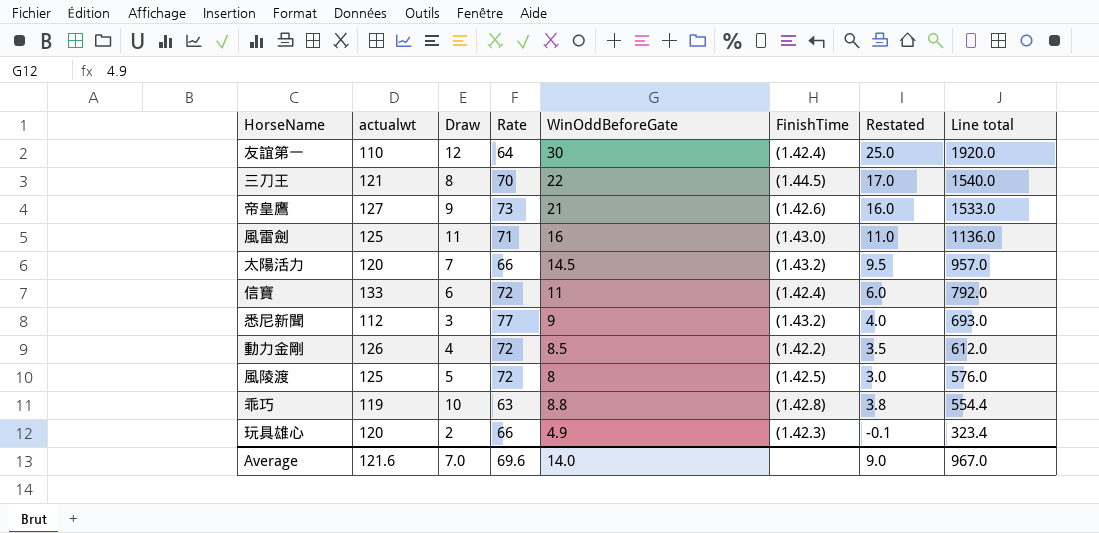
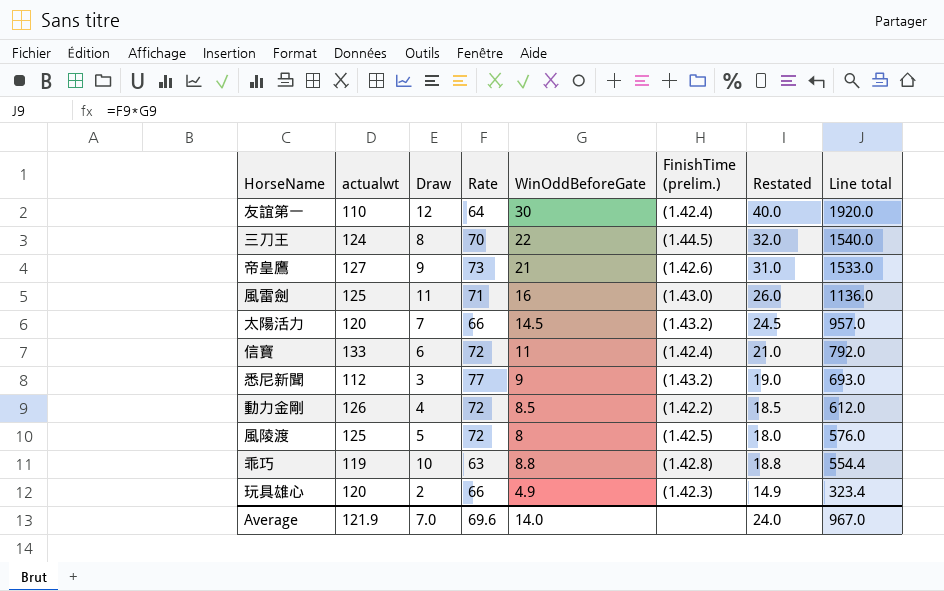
column name: FinishTime -> FinishTime (prelim.)
column Restated | formula: [WinOddBeforeGate] - 5 -> [WinOddBeforeGate] + 10
三刀王 | actualwt: 121 -> 124
Average | actualwt: 121.6 -> 121.9
Average | Restated: 9.0 -> 24.0

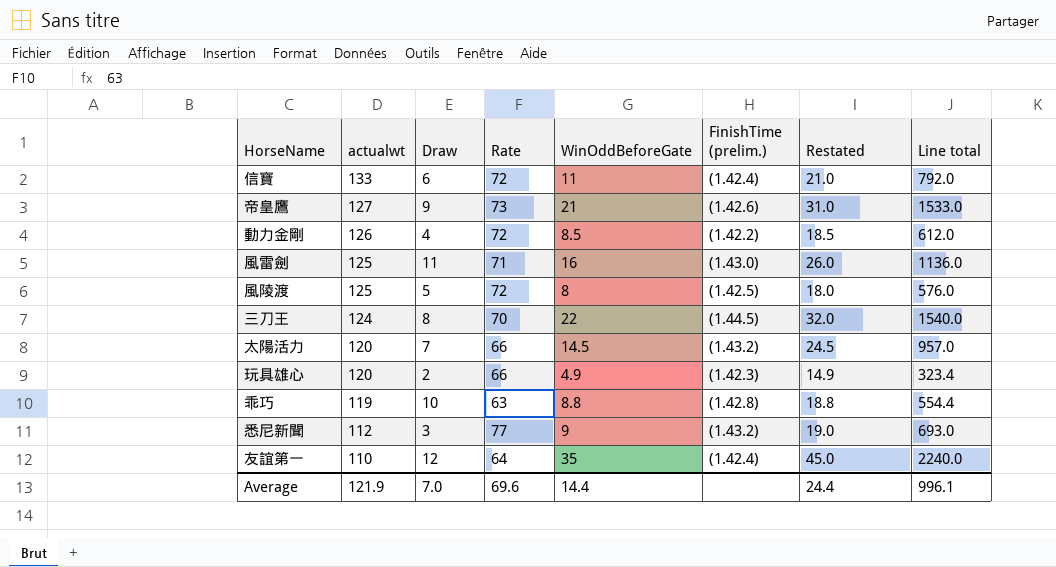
row order: Line total descending -> actualwt descending
友誼第一 | WinOddBeforeGate: 30 -> 35
友誼第一 | Restated: 40.0 -> 45.0
友誼第一 | Line total: 1920.0 -> 2240.0
Average | WinOddBeforeGate: 14.0 -> 14.4
Average | Restated: 24.0 -> 24.4
Average | Line total: 967.0 -> 996.1

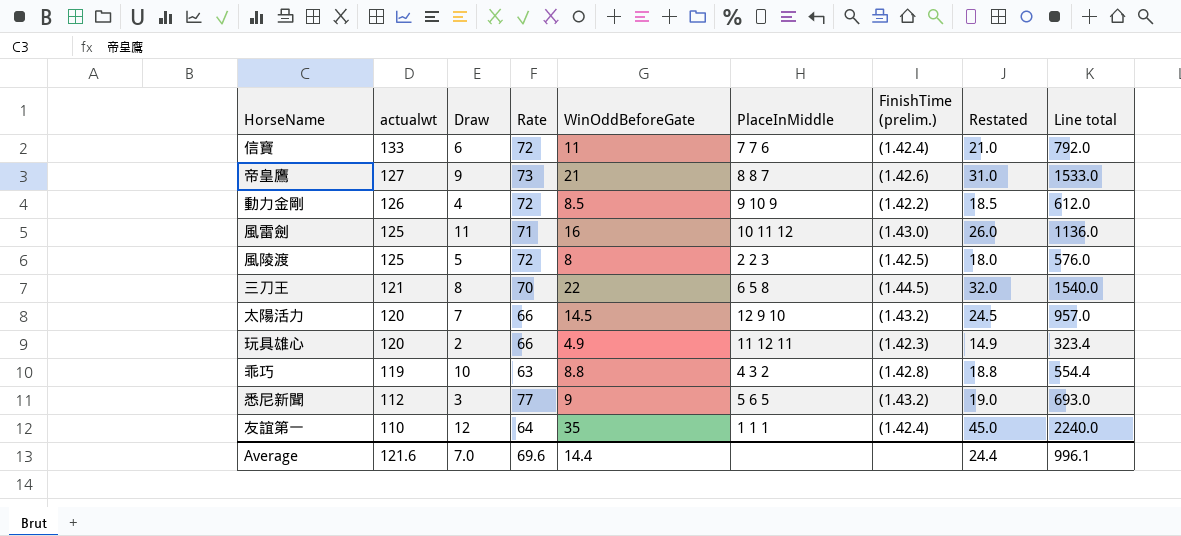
column PlaceInMiddle | position: none -> 6
三刀王 | actualwt: 124 -> 121
Average | actualwt: 121.9 -> 121.6

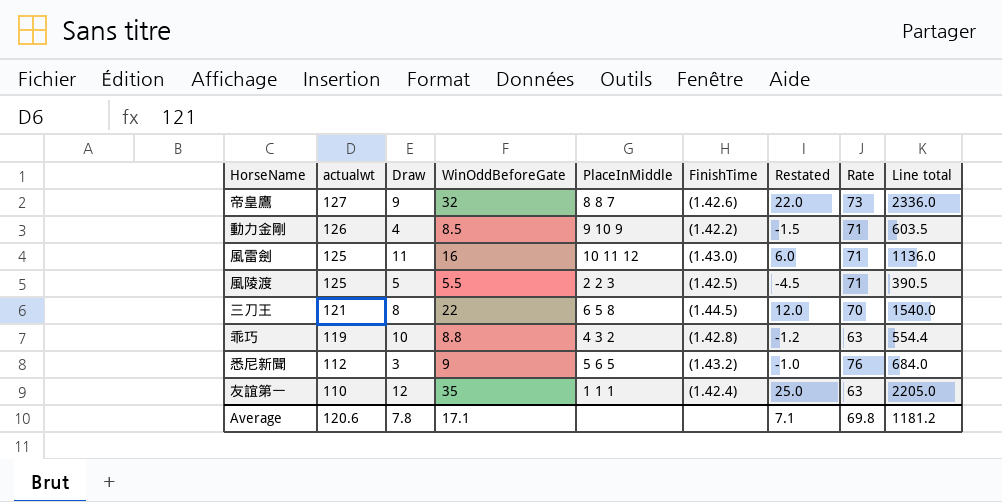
column name: FinishTime (prelim.) -> FinishTime
column Restated | formula: [WinOddBeforeGate] + 10 -> [WinOddBeforeGate] - 10
column Rate | position: 4 -> 8
row 信寶: 133 | 6 | 72 | 11 | 7 7 6 | (1.42.4) | 21.0 | 792.0 -> none
row 太陽活力: 120 | 7 | 66 | 14.5 | 12 9 10 | (1.43.2) | 24.5 | 957.0 -> none
row 玩具雄心: 120 | 2 | 66 | 4.9 | 11 12 11 | (1.42.3) | 14.9 | 323.4 -> none
帝皇鷹 | WinOddBeforeGate: 21 -> 32
帝皇鷹 | Line total: 1533.0 -> 2336.0
動力金剛 | Rate: 72 -> 71
動力金剛 | Line total: 612.0 -> 603.5
風陵渡 | WinOddBeforeGate: 8 -> 5.5
風陵渡 | Rate: 72 -> 71
風陵渡 | Line total: 576.0 -> 390.5
悉尼新聞 | Rate: 77 -> 76
悉尼新聞 | Line total: 693.0 -> 684.0
友誼第一 | Rate: 64 -> 63
友誼第一 | Line total: 2240.0 -> 2205.0
Average | actualwt: 121.6 -> 120.6
Average | Draw: 7.0 -> 7.8
Average | WinOddBeforeGate: 14.4 -> 17.1
Average | Restated: 24.4 -> 7.1
Average | Rate: 69.6 -> 69.8
Average | Line total: 996.1 -> 1181.2

